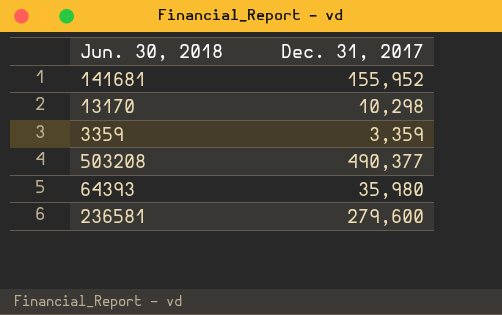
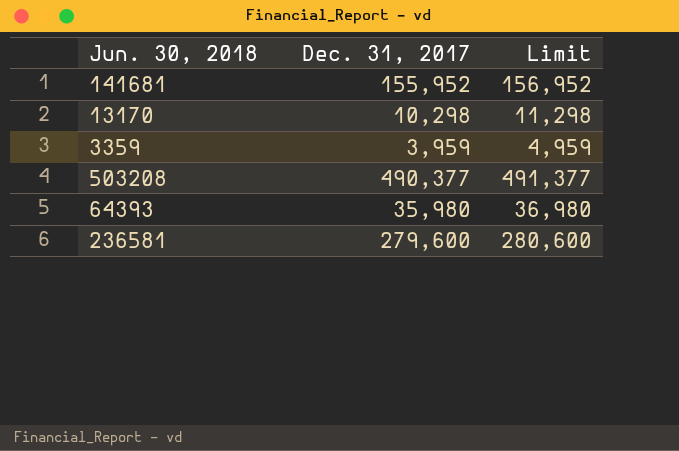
column Limit | formula: none -> [Dec. 31, 2017] + 1000
3359 | Dec. 31, 2017: 3,359 -> 3,959

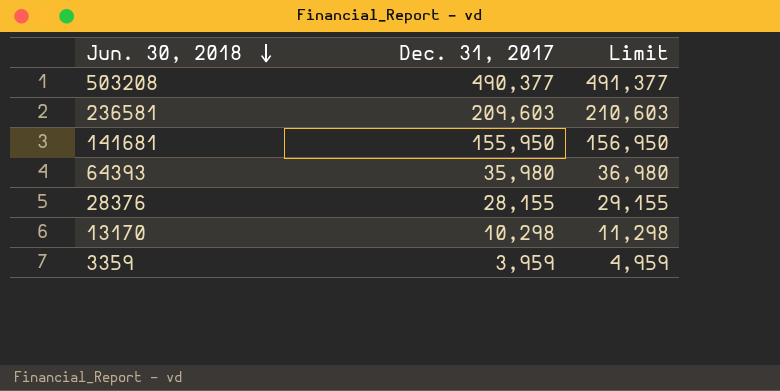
row order: none -> Jun. 30, 2018 descending
236581 | Dec. 31, 2017: 279,600 -> 209,603
236581 | Limit: 280,600 -> 210,603
141681 | Dec. 31, 2017: 155,952 -> 155,950
141681 | Limit: 156,952 -> 156,950
row 28376: none -> 28,155 | 29,155

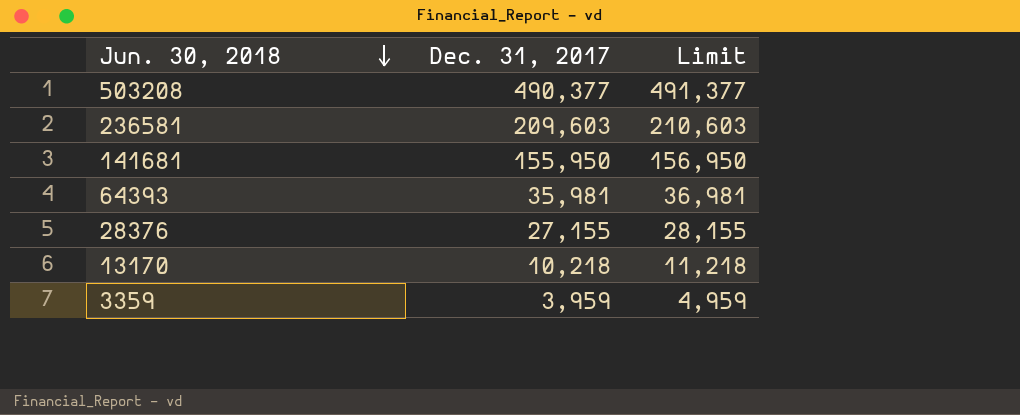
64393 | Dec. 31, 2017: 35,980 -> 35,981
64393 | Limit: 36,980 -> 36,981
28376 | Dec. 31, 2017: 28,155 -> 27,155
28376 | Limit: 29,155 -> 28,155
13170 | Dec. 31, 2017: 10,298 -> 10,218
13170 | Limit: 11,298 -> 11,218

